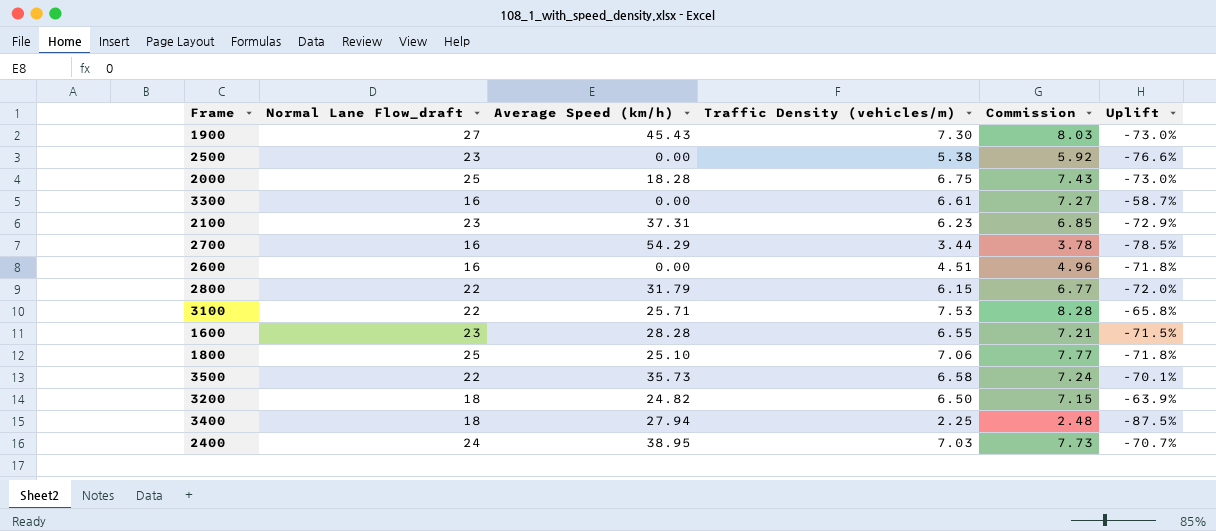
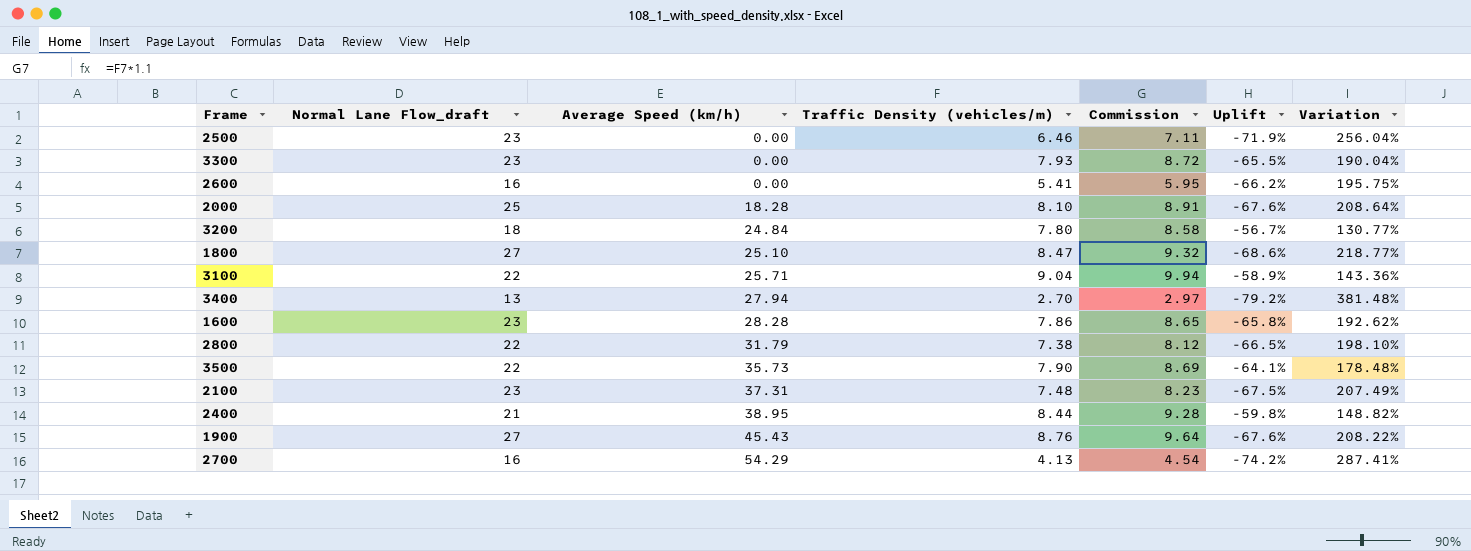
row order: none -> Average Speed (km/h) ascending
column Variation | formula: none -> ([Normal Lane Flow_draft] - [Traffic Density (vehicles/m)]) / [Traffic Density (vehicles/m)]
2500 | Traffic Density (vehicles/m): 5.38 -> 6.46
2500 | Commission: 5.92 -> 7.11
2500 | Uplift: -76.6% -> -71.9%
3300 | Normal Lane Flow_draft: 16 -> 23
3300 | Traffic Density (vehicles/m): 6.61 -> 7.93
3300 | Commission: 7.27 -> 8.72
3300 | Uplift: -58.7% -> -65.5%
2600 | Traffic Density (vehicles/m): 4.51 -> 5.41
2600 | Commission: 4.96 -> 5.95
2600 | Uplift: -71.8% -> -66.2%
2000 | Traffic Density (vehicles/m): 6.75 -> 8.10
2000 | Commission: 7.43 -> 8.91
2000 | Uplift: -73.0% -> -67.6%
3200 | Average Speed (km/h): 24.82 -> 24.84
3200 | Traffic Density (vehicles/m): 6.50 -> 7.80
3200 | Commission: 7.15 -> 8.58
3200 | Uplift: -63.9% -> -56.7%
1800 | Normal Lane Flow_draft: 25 -> 27
1800 | Traffic Density (vehicles/m): 7.06 -> 8.47
1800 | Commission: 7.77 -> 9.32
1800 | Uplift: -71.8% -> -68.6%
3100 | Traffic Density (vehicles/m): 7.53 -> 9.04
3100 | Commission: 8.28 -> 9.94
3100 | Uplift: -65.8% -> -58.9%
3400 | Normal Lane Flow_draft: 18 -> 13
3400 | Traffic Density (vehicles/m): 2.25 -> 2.70
3400 | Commission: 2.48 -> 2.97
3400 | Uplift: -87.5% -> -79.2%
1600 | Traffic Density (vehicles/m): 6.55 -> 7.86
1600 | Commission: 7.21 -> 8.65
1600 | Uplift: -71.5% -> -65.8%
2800 | Traffic Density (vehicles/m): 6.15 -> 7.38
2800 | Commission: 6.77 -> 8.12
2800 | Uplift: -72.0% -> -66.5%
3500 | Traffic Density (vehicles/m): 6.58 -> 7.90
3500 | Commission: 7.24 -> 8.69
3500 | Uplift: -70.1% -> -64.1%
2100 | Traffic Density (vehicles/m): 6.23 -> 7.48
2100 | Commission: 6.85 -> 8.23
2100 | Uplift: -72.9% -> -67.5%
2400 | Normal Lane Flow_draft: 24 -> 21
2400 | Traffic Density (vehicles/m): 7.03 -> 8.44
2400 | Commission: 7.73 -> 9.28
2400 | Uplift: -70.7% -> -59.8%
1900 | Traffic Density (vehicles/m): 7.30 -> 8.76
1900 | Commission: 8.03 -> 9.64
1900 | Uplift: -73.0% -> -67.6%
2700 | Traffic Density (vehicles/m): 3.44 -> 4.13
2700 | Commission: 3.78 -> 4.54
2700 | Uplift: -78.5% -> -74.2%

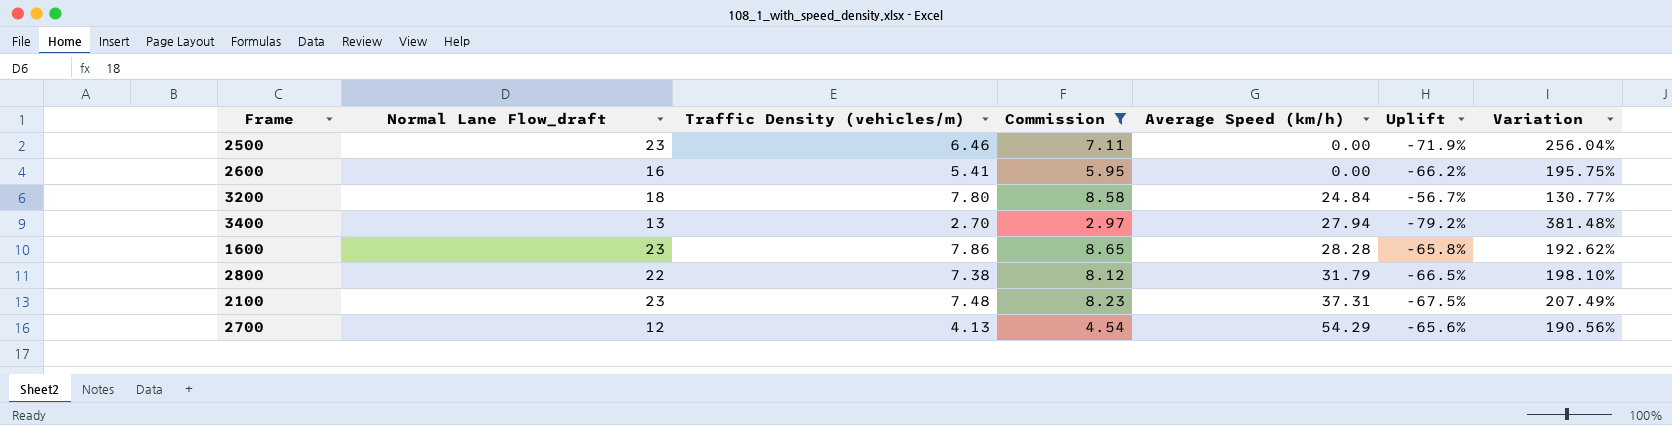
filter: none -> Commission <= 8.65
column Average Speed (km/h) | position: 3 -> 5
2700 | Normal Lane Flow_draft: 16 -> 12
2700 | Uplift: -74.2% -> -65.6%
2700 | Variation: 287.41% -> 190.56%

